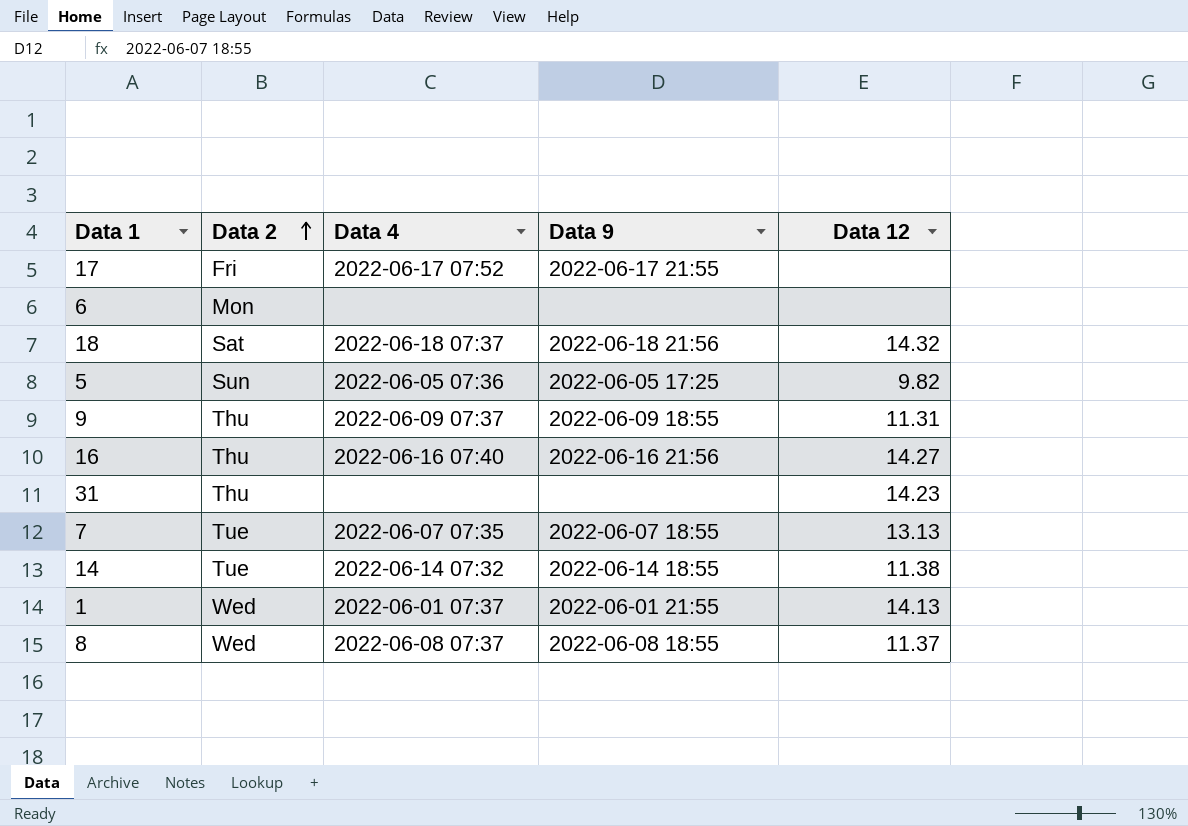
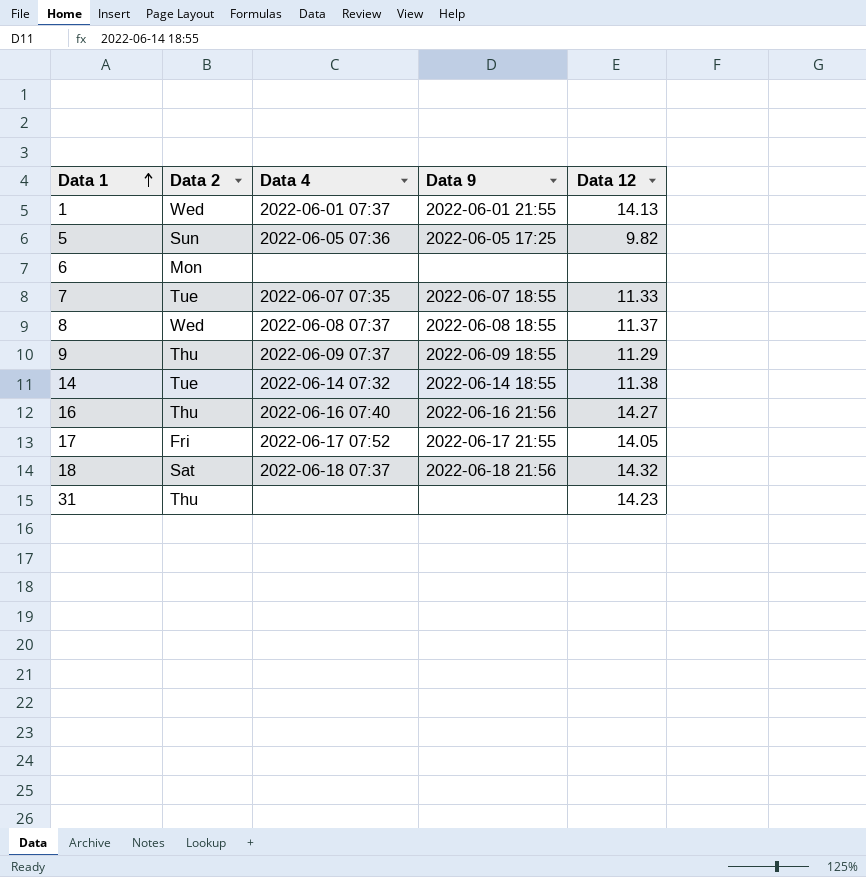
row order: Data 2 ascending -> Data 1 ascending
7 | Data 12: 13.13 -> 11.33
9 | Data 12: 11.31 -> 11.29
17 | Data 12: none -> 14.05

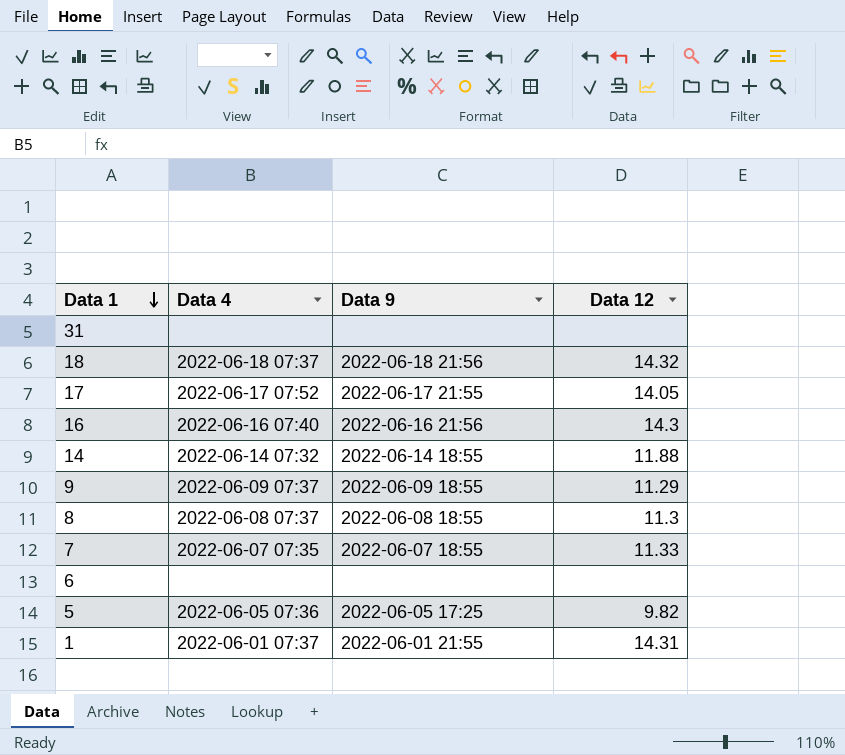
row order: Data 1 ascending -> Data 1 descending
column Data 2 | position: 2 -> none
31 | Data 12: 14.23 -> none
16 | Data 12: 14.27 -> 14.3
14 | Data 12: 11.38 -> 11.88
8 | Data 12: 11.37 -> 11.3
1 | Data 12: 14.13 -> 14.31

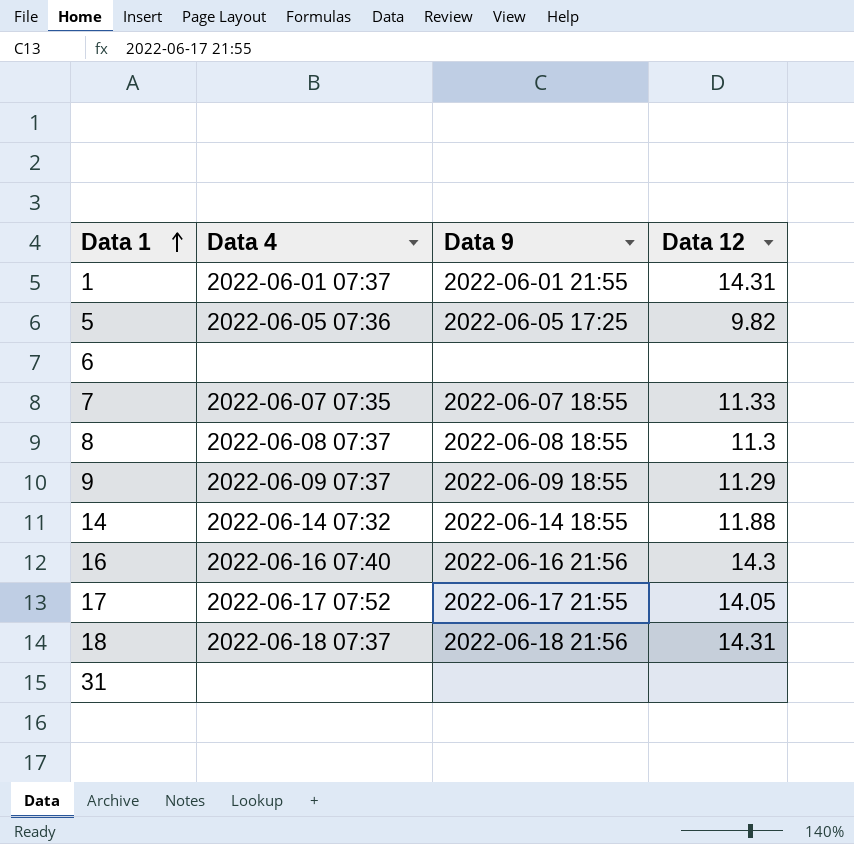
row order: Data 1 descending -> Data 1 ascending
18 | Data 12: 14.32 -> 14.31

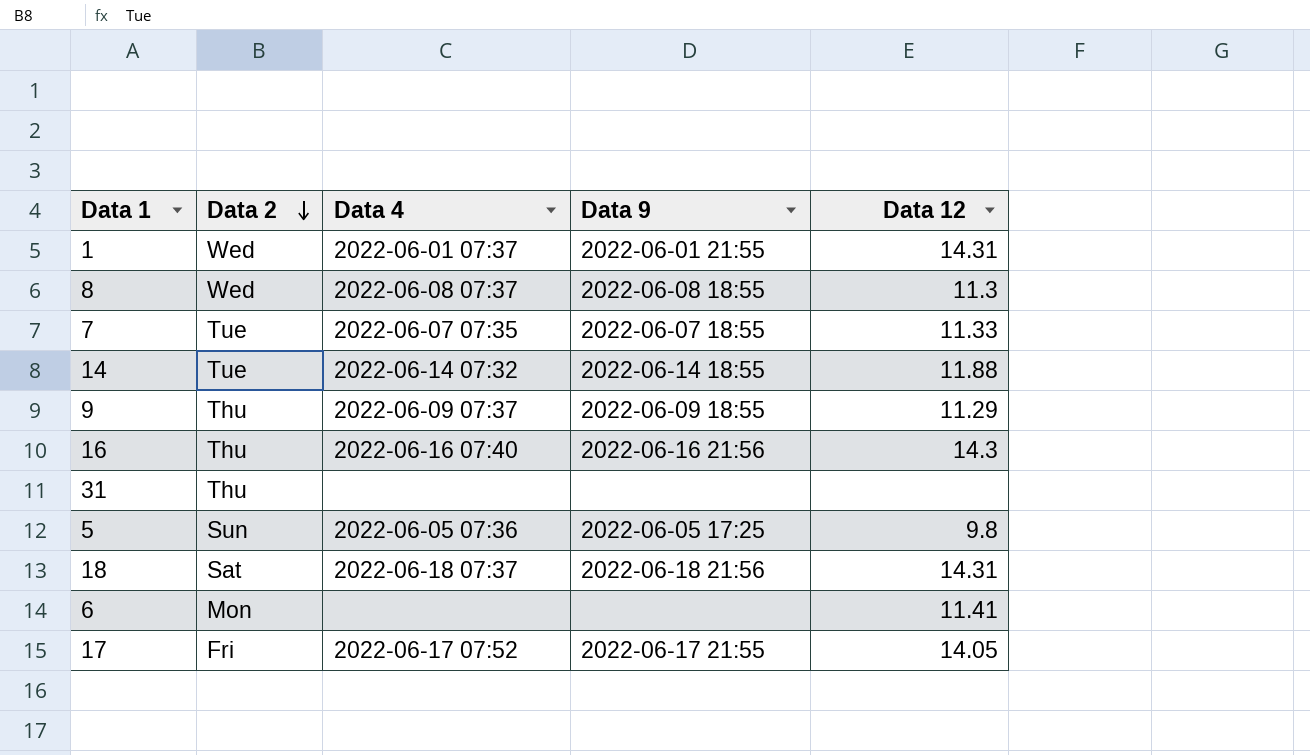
row order: Data 1 ascending -> Data 2 descending
column Data 2 | position: none -> 2
5 | Data 12: 9.82 -> 9.8
6 | Data 12: none -> 11.41

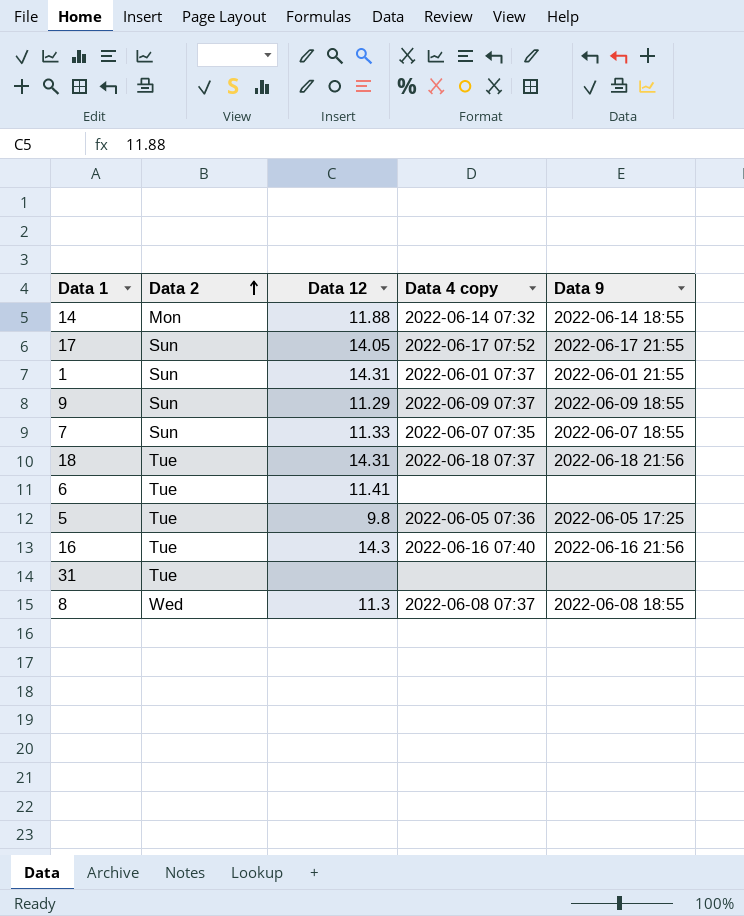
row order: Data 2 descending -> Data 2 ascending
column Data 12 | position: 5 -> 3
column name: Data 4 -> Data 4 copy
14 | Data 2: Tue -> Mon
17 | Data 2: Fri -> Sun
1 | Data 2: Wed -> Sun
9 | Data 2: Thu -> Sun
7 | Data 2: Tue -> Sun
18 | Data 2: Sat -> Tue
6 | Data 2: Mon -> Tue
5 | Data 2: Sun -> Tue
16 | Data 2: Thu -> Tue
31 | Data 2: Thu -> Tue

